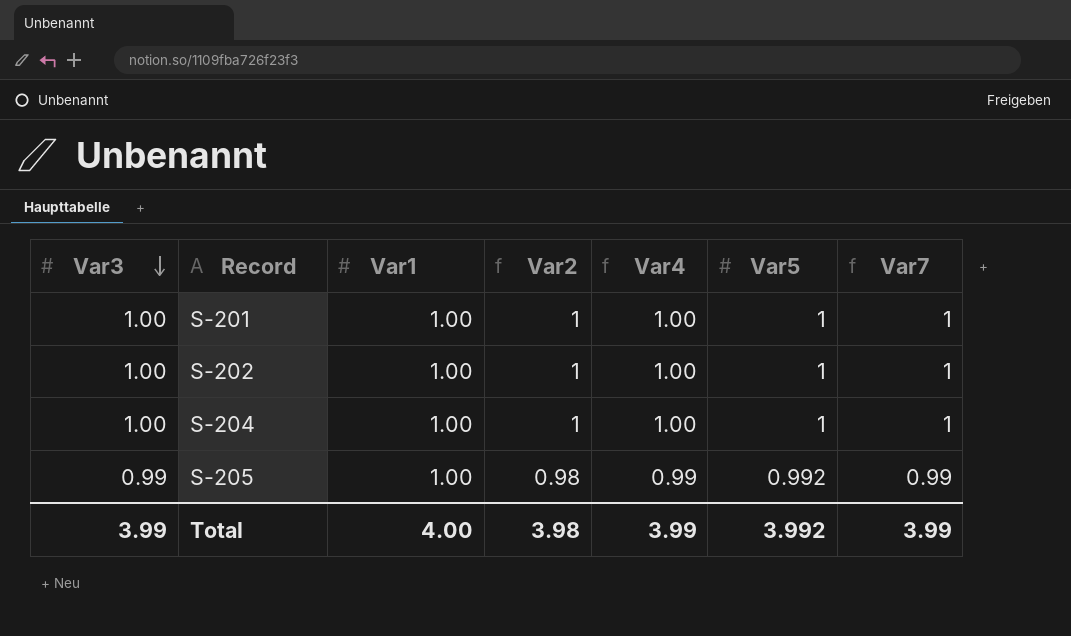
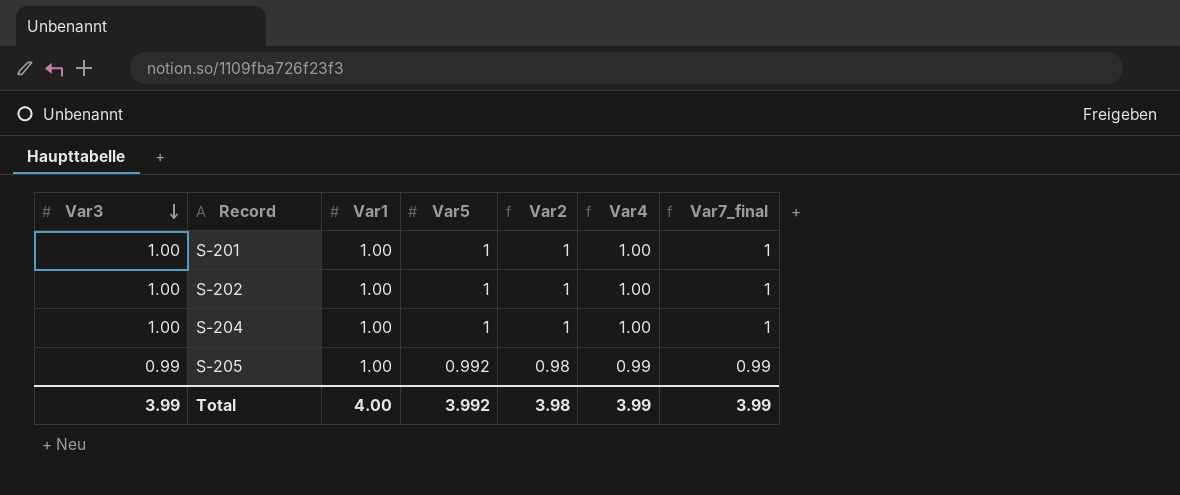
column Var5 | position: 6 -> 4
column name: Var7 -> Var7_final

